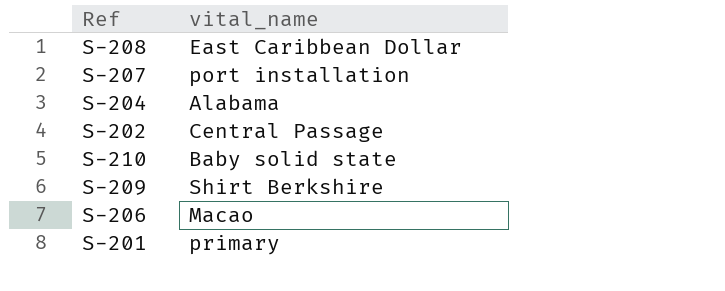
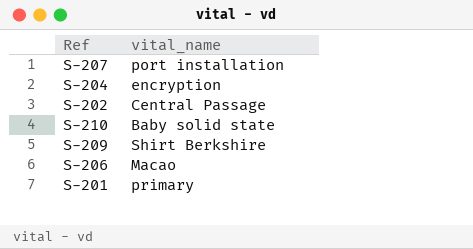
row S-208: East Caribbean Dollar -> none
S-204 | vital_name: Alabama -> encryption

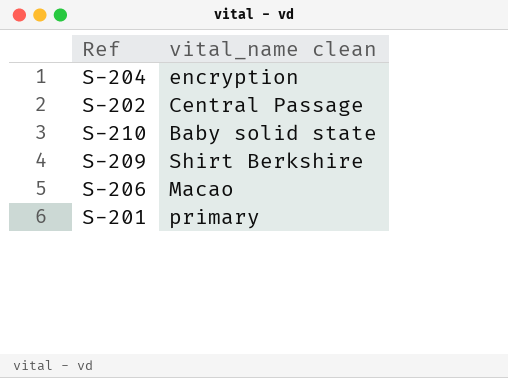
column name: vital_name -> vital_name clean
row S-207: port installation -> none

